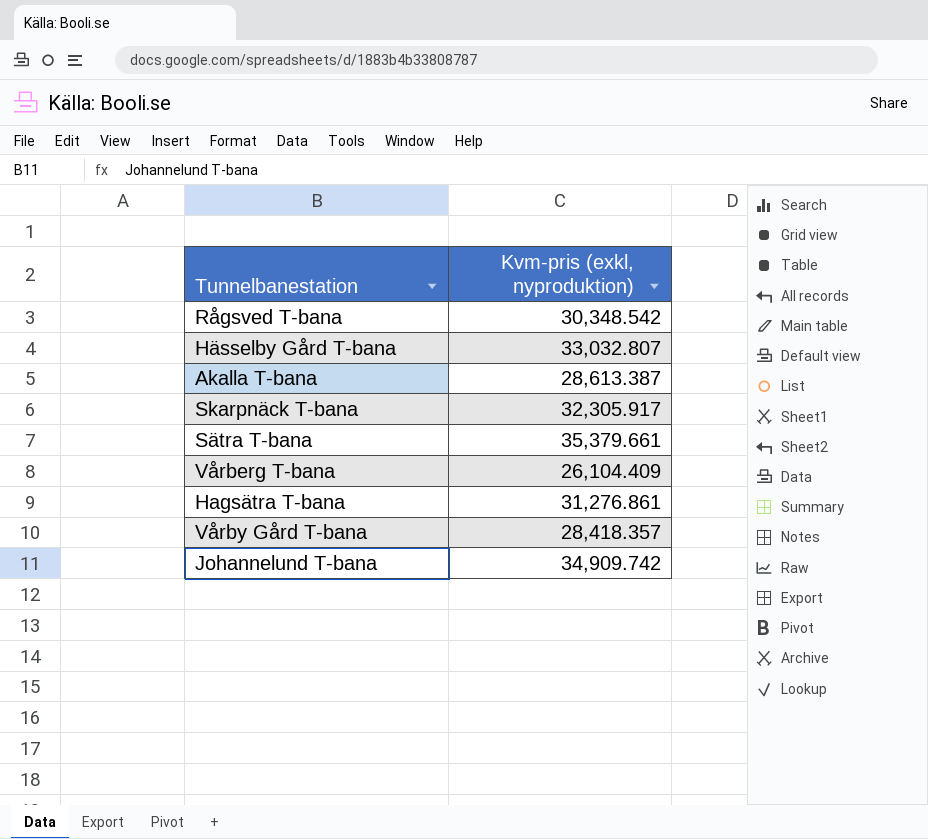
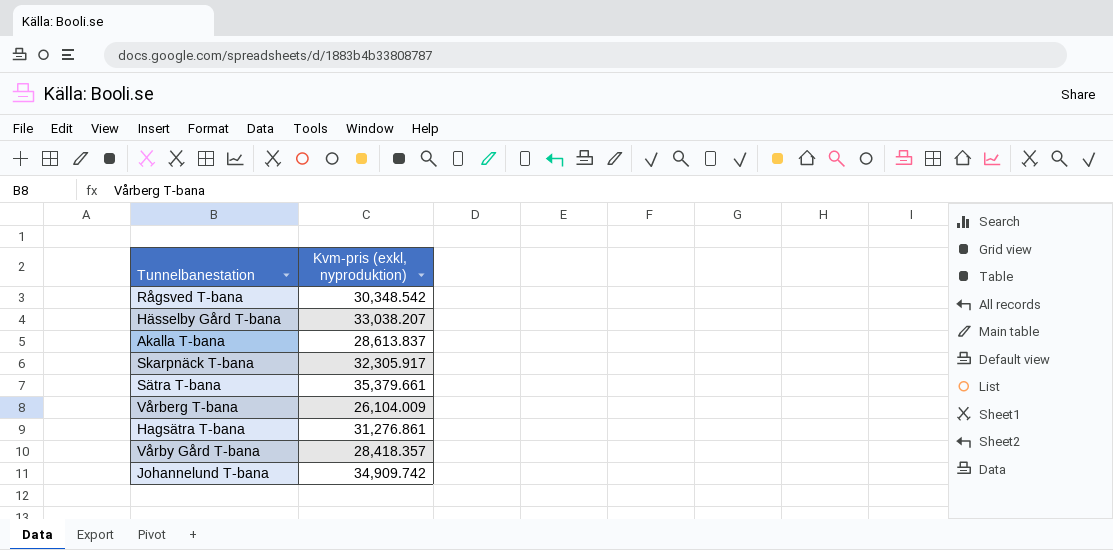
Hässelby Gård T-bana | Kvm-pris (exkl, nyproduktion): 33,032.807 -> 33,038.207
Akalla T-bana | Kvm-pris (exkl, nyproduktion): 28,613.387 -> 28,613.837
Vårberg T-bana | Kvm-pris (exkl, nyproduktion): 26,104.409 -> 26,104.009

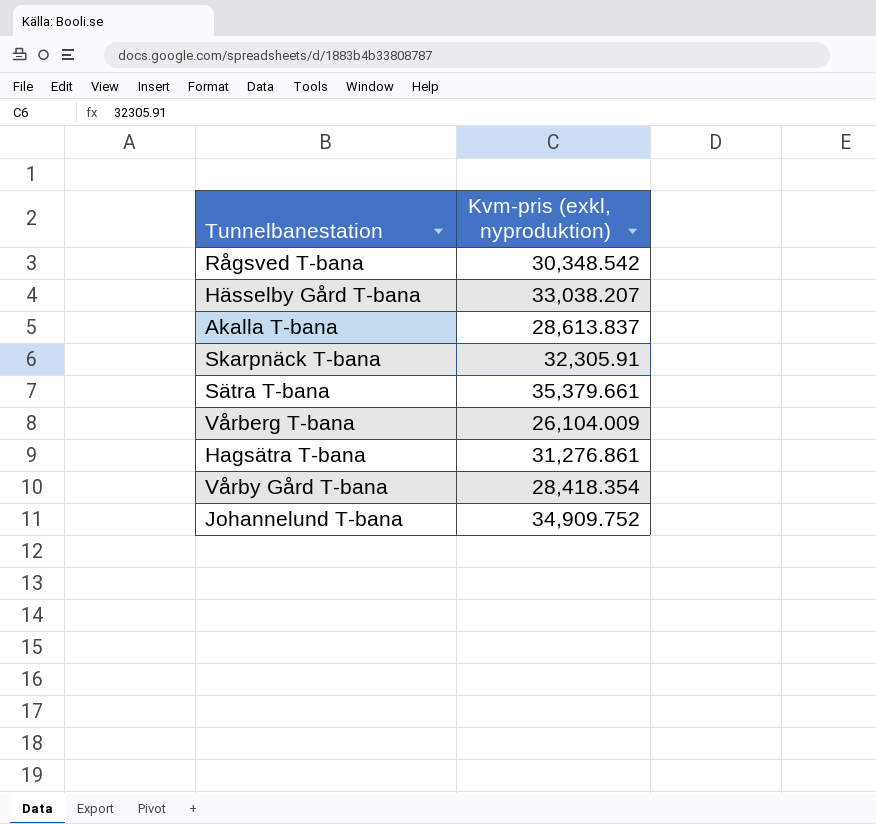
Skarpnäck T-bana | Kvm-pris (exkl, nyproduktion): 32,305.917 -> 32,305.91
Vårby Gård T-bana | Kvm-pris (exkl, nyproduktion): 28,418.357 -> 28,418.354
Johannelund T-bana | Kvm-pris (exkl, nyproduktion): 34,909.742 -> 34,909.752

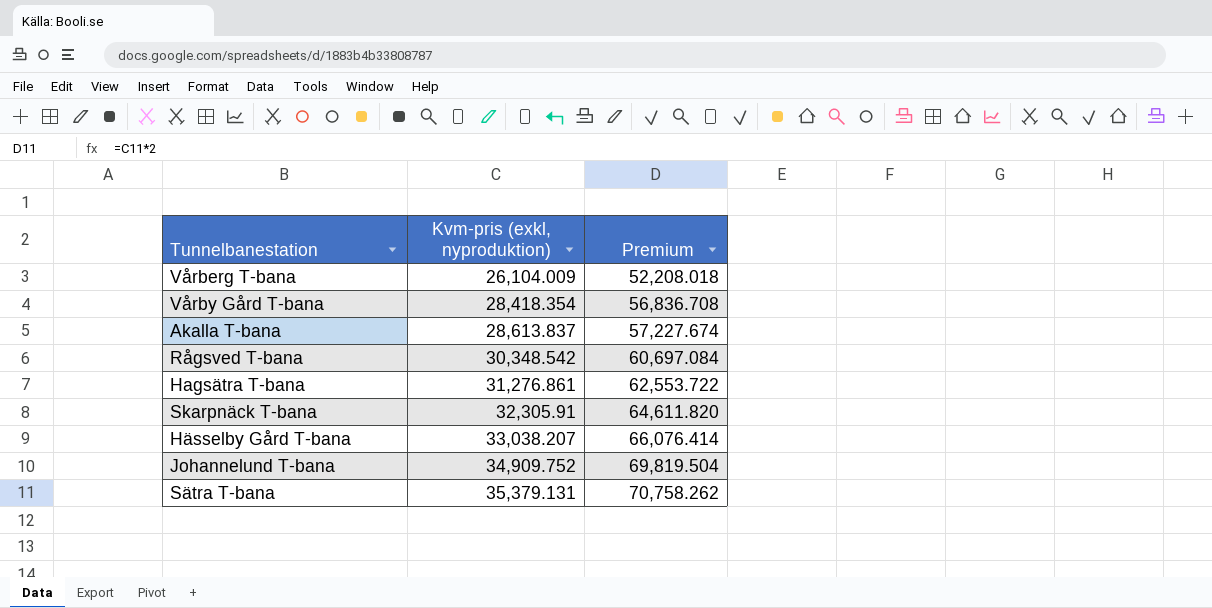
row order: none -> Kvm-pris (exkl, nyproduktion) ascending
column Premium | formula: none -> [Kvm-pris (exkl, nyproduktion)] * 2
Sätra T-bana | Kvm-pris (exkl, nyproduktion): 35,379.661 -> 35,379.131

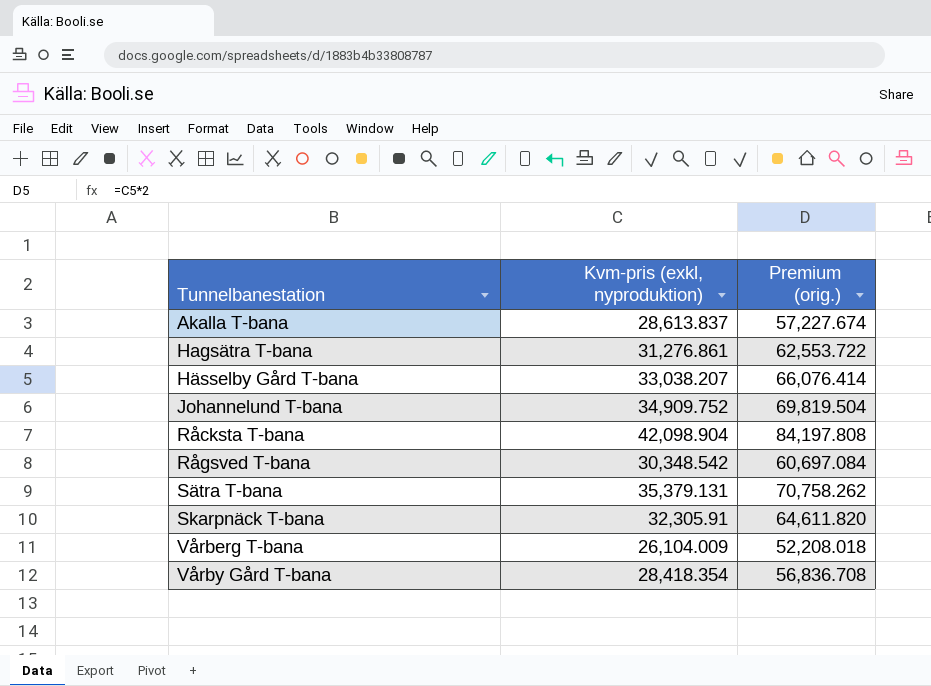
row order: Kvm-pris (exkl, nyproduktion) ascending -> Tunnelbanestation ascending
column name: Premium -> Premium (orig.)
row Råcksta T-bana: none -> 42,098.904 | 84,197.808

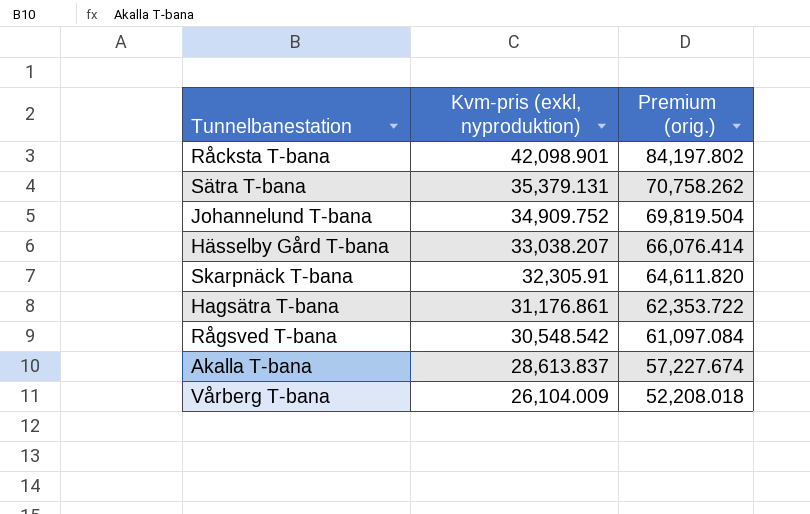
row order: Tunnelbanestation ascending -> Kvm-pris (exkl, nyproduktion) descending
row Vårby Gård T-bana: 28,418.354 | 56,836.708 -> none
Råcksta T-bana | Kvm-pris (exkl, nyproduktion): 42,098.904 -> 42,098.901
Råcksta T-bana | Premium (orig.): 84,197.808 -> 84,197.802
Hagsätra T-bana | Kvm-pris (exkl, nyproduktion): 31,276.861 -> 31,176.861
Hagsätra T-bana | Premium (orig.): 62,553.722 -> 62,353.722
Rågsved T-bana | Kvm-pris (exkl, nyproduktion): 30,348.542 -> 30,548.542
Rågsved T-bana | Premium (orig.): 60,697.084 -> 61,097.084

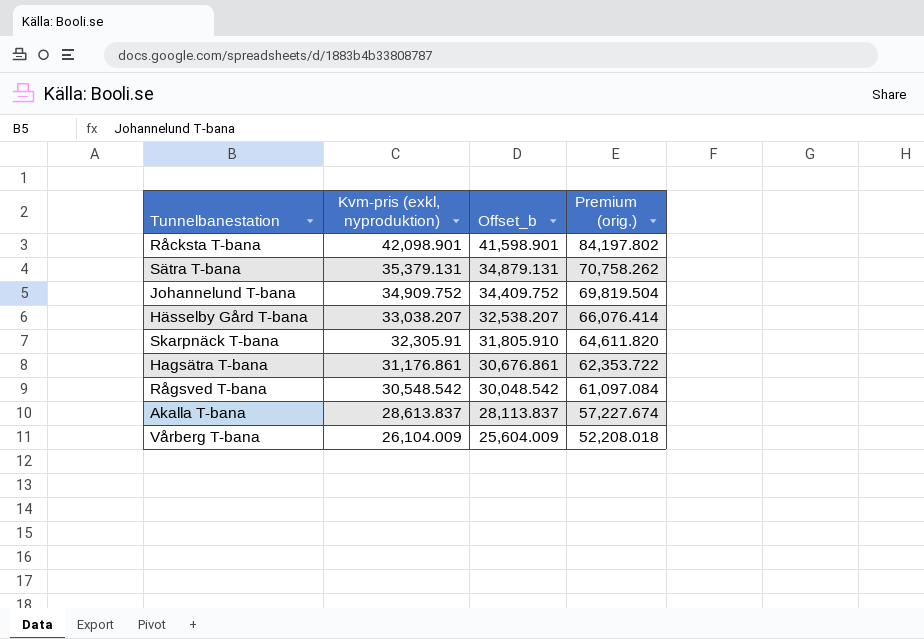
column Offset_b | formula: none -> [Kvm-pris (exkl, nyproduktion)] - 500

